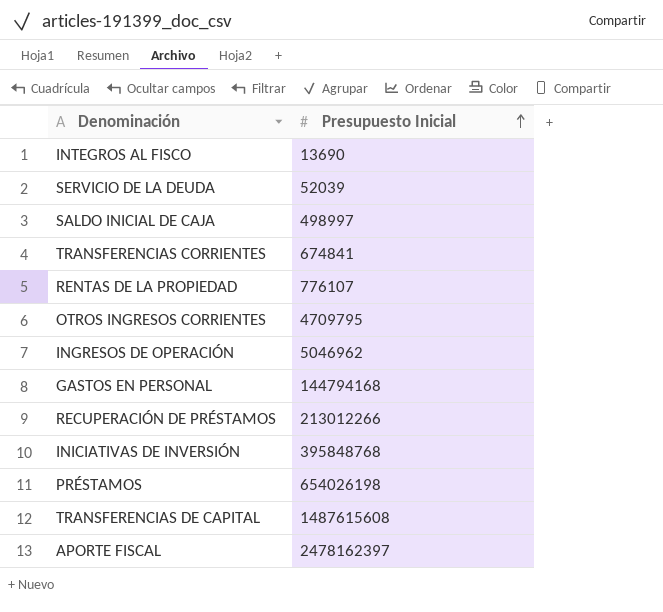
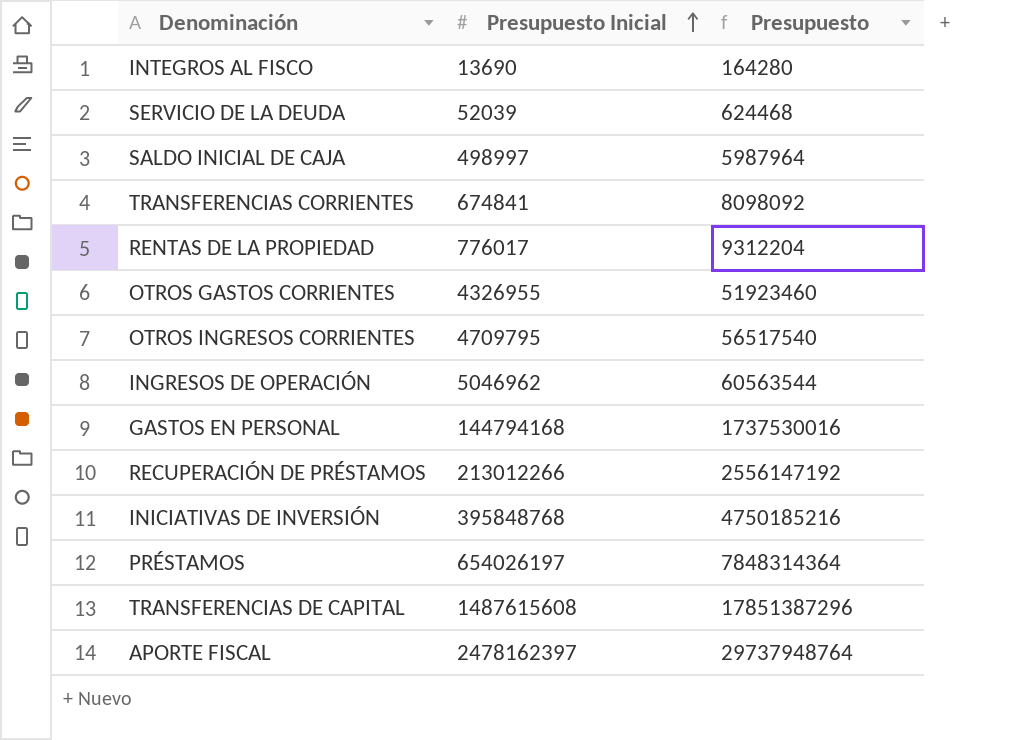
column Presupuesto | formula: none -> [Presupuesto Inicial] * 12
RENTAS DE LA PROPIEDAD | Presupuesto Inicial: 776107 -> 776017
row OTROS GASTOS CORRIENTES: none -> 4326955 | 51923460
PRÉSTAMOS | Presupuesto Inicial: 654026198 -> 654026197

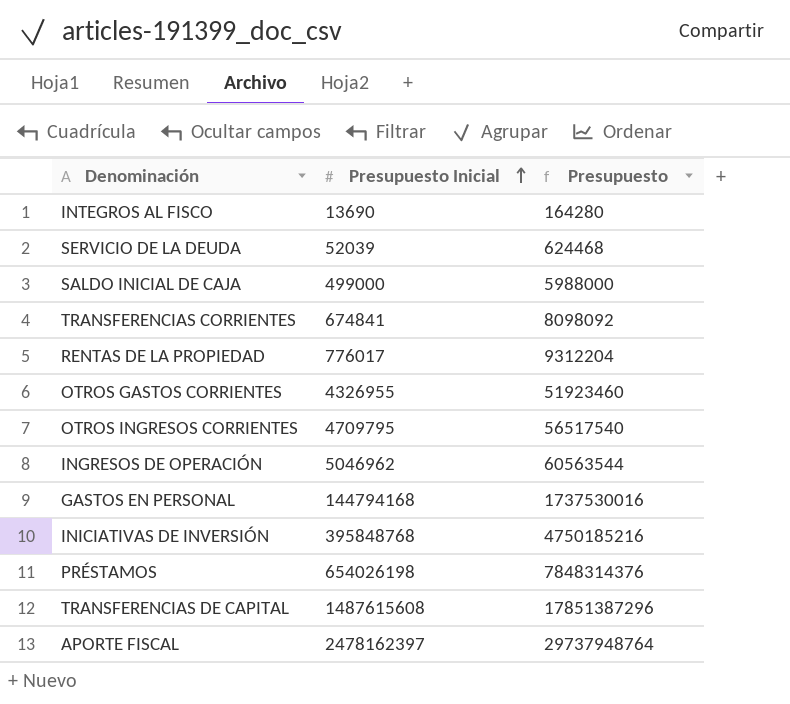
row RECUPERACIÓN DE PRÉSTAMOS: 213012266 | 2556147192 -> none
SALDO INICIAL DE CAJA | Presupuesto Inicial: 498997 -> 499000
SALDO INICIAL DE CAJA | Presupuesto: 5987964 -> 5988000
PRÉSTAMOS | Presupuesto Inicial: 654026197 -> 654026198
PRÉSTAMOS | Presupuesto: 7848314364 -> 7848314376

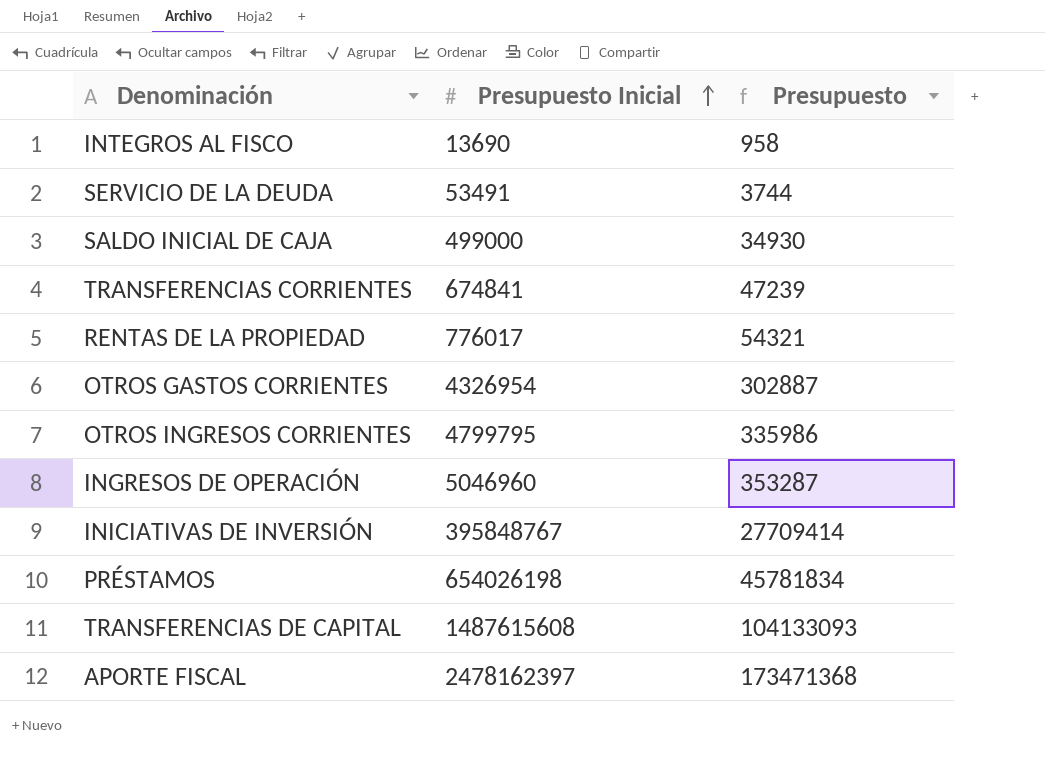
column Presupuesto | formula: [Presupuesto Inicial] * 12 -> [Presupuesto Inicial] * 0,07
row GASTOS EN PERSONAL: 144794168 | 1737530016 -> none
SERVICIO DE LA DEUDA | Presupuesto Inicial: 52039 -> 53491
OTROS GASTOS CORRIENTES | Presupuesto Inicial: 4326955 -> 4326954
OTROS INGRESOS CORRIENTES | Presupuesto Inicial: 4709795 -> 4799795
INGRESOS DE OPERACIÓN | Presupuesto Inicial: 5046962 -> 5046960
INICIATIVAS DE INVERSIÓN | Presupuesto Inicial: 395848768 -> 395848767

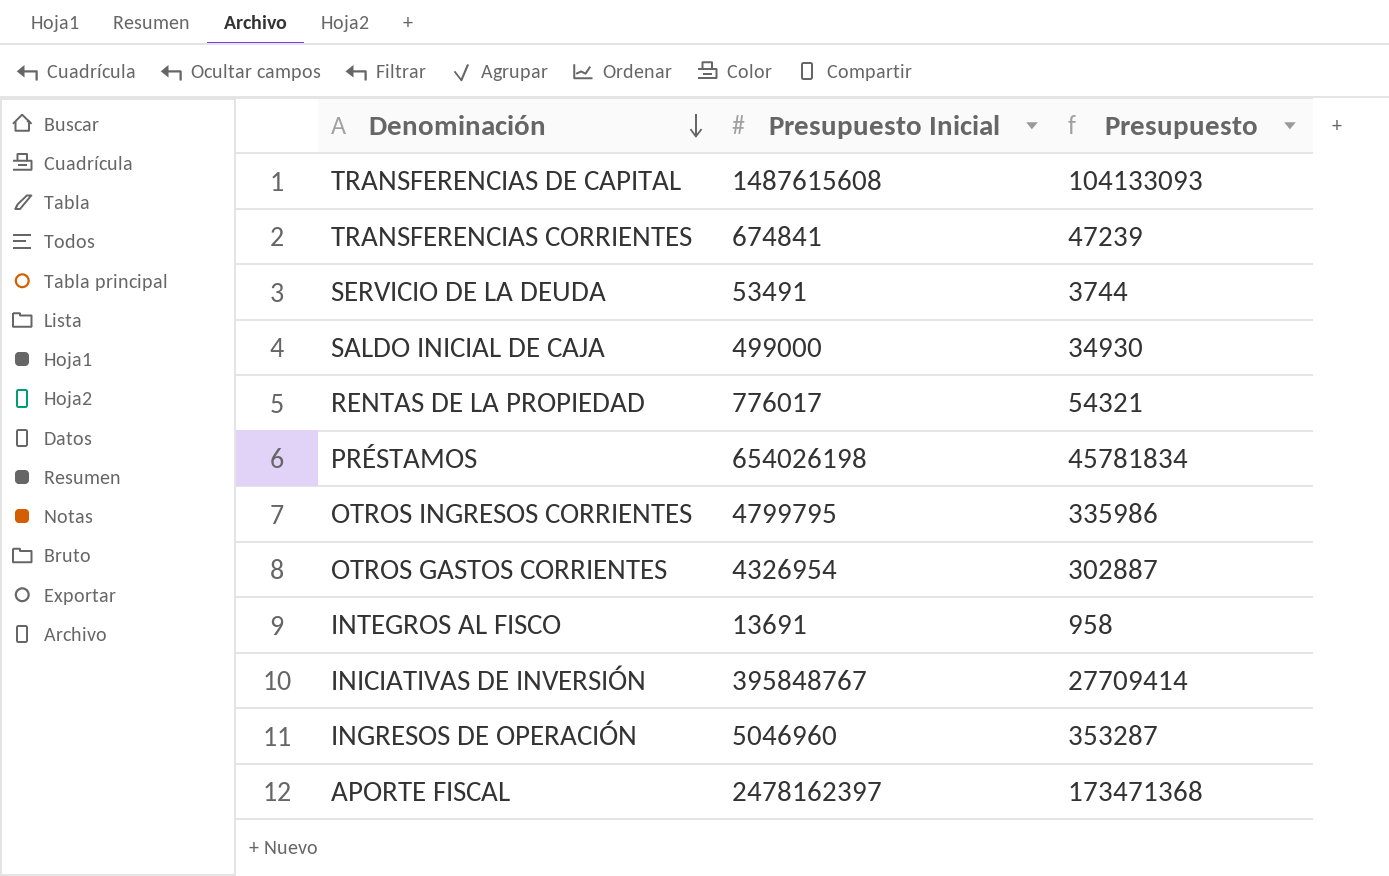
row order: Presupuesto Inicial ascending -> Denominación descending
INTEGROS AL FISCO | Presupuesto Inicial: 13690 -> 13691

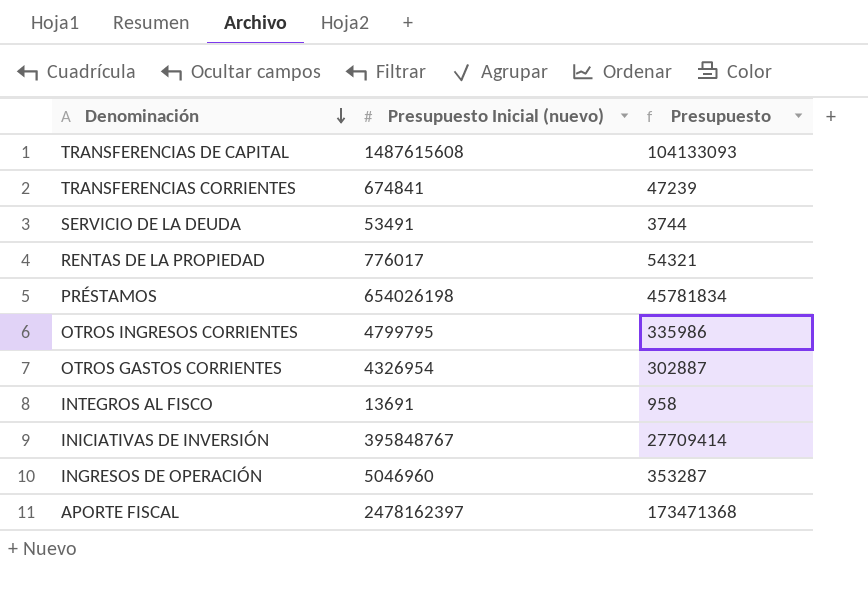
column name: Presupuesto Inicial -> Presupuesto Inicial (nuevo)
row SALDO INICIAL DE CAJA: 499000 | 34930 -> none

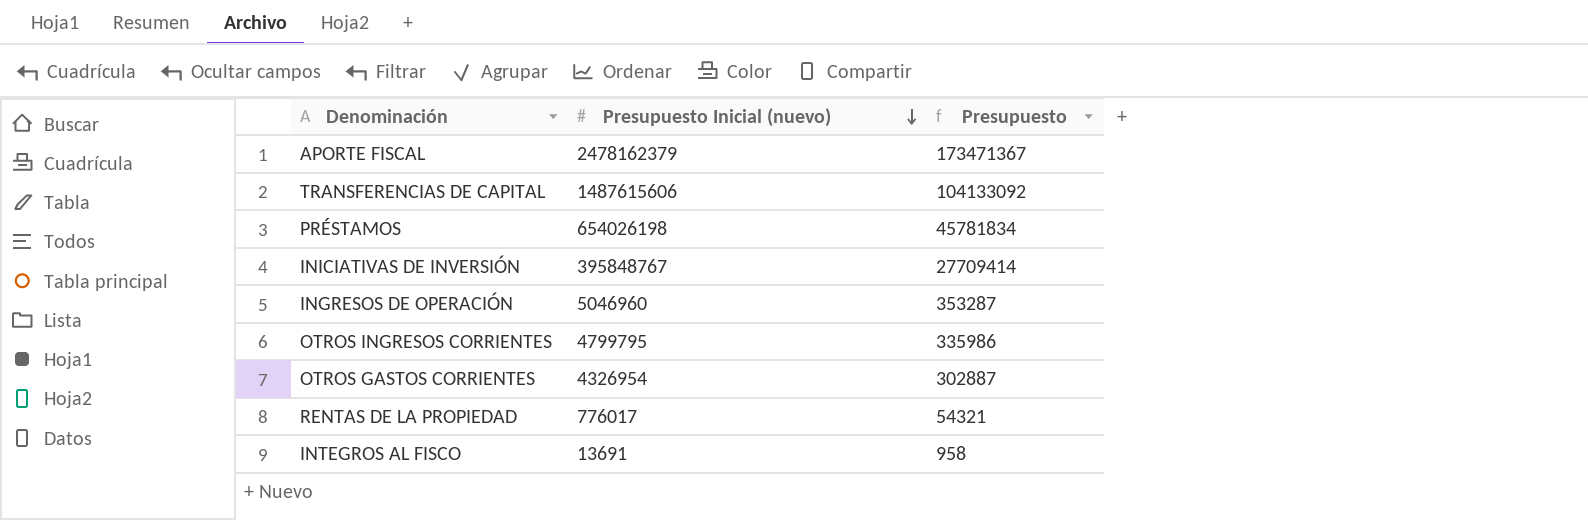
row order: Denominación descending -> Presupuesto Inicial (nuevo) descending
row TRANSFERENCIAS CORRIENTES: 674841 | 47239 -> none
row SERVICIO DE LA DEUDA: 53491 | 3744 -> none
APORTE FISCAL | Presupuesto Inicial (nuevo): 2478162397 -> 2478162379
APORTE FISCAL | Presupuesto: 173471368 -> 173471367
TRANSFERENCIAS DE CAPITAL | Presupuesto Inicial (nuevo): 1487615608 -> 1487615606
TRANSFERENCIAS DE CAPITAL | Presupuesto: 104133093 -> 104133092

